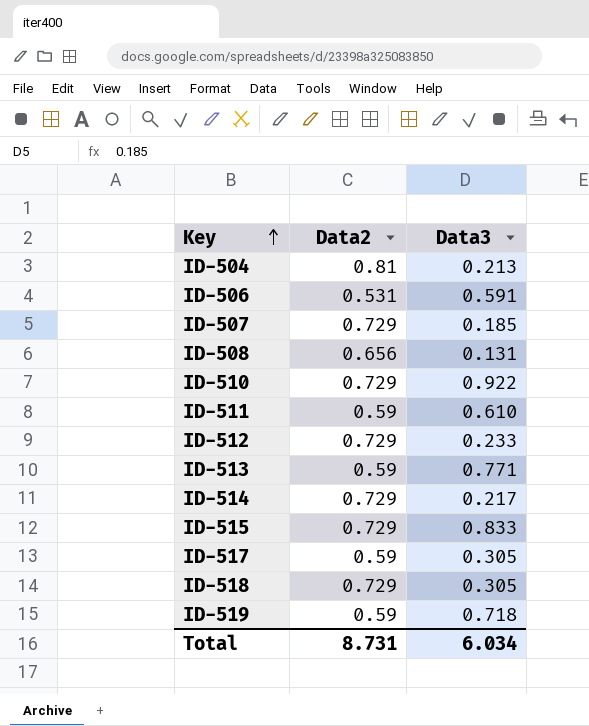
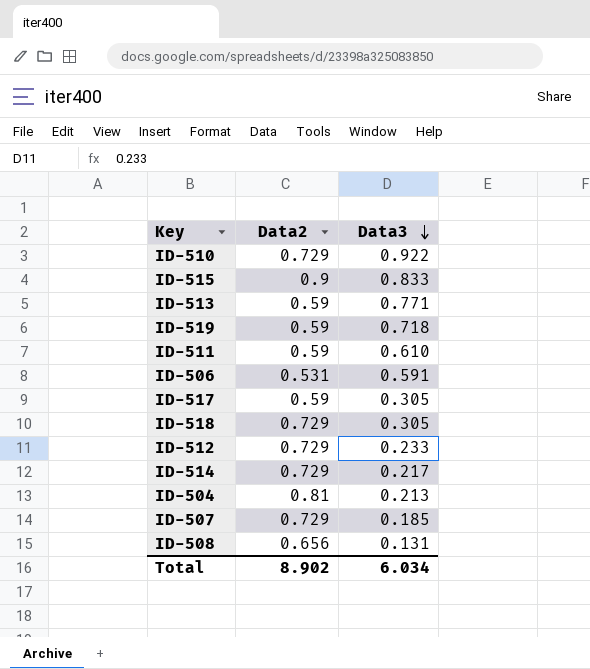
row order: Key ascending -> Data3 descending
ID-515 | Data2: 0.729 -> 0.9
Total | Data2: 8.731 -> 8.902

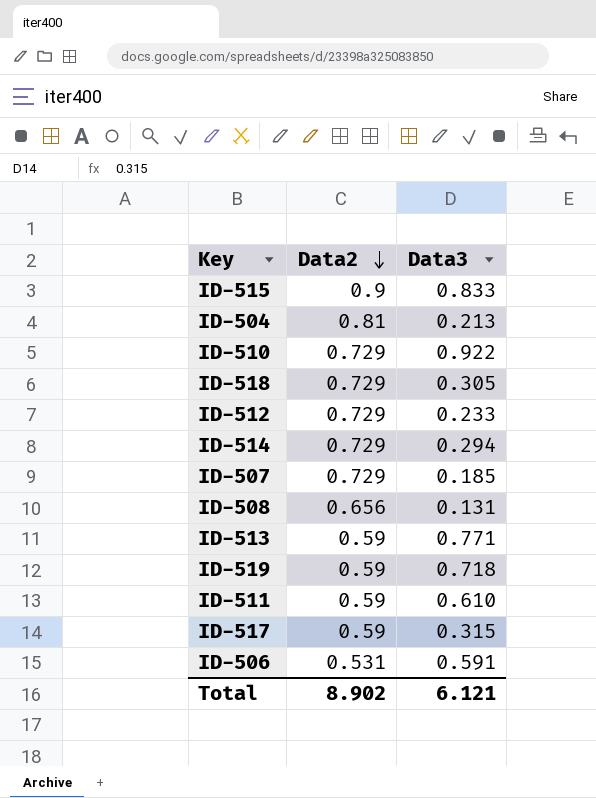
row order: Data3 descending -> Data2 descending
ID-514 | Data3: 0.217 -> 0.294
ID-517 | Data3: 0.305 -> 0.315
Total | Data3: 6.034 -> 6.121

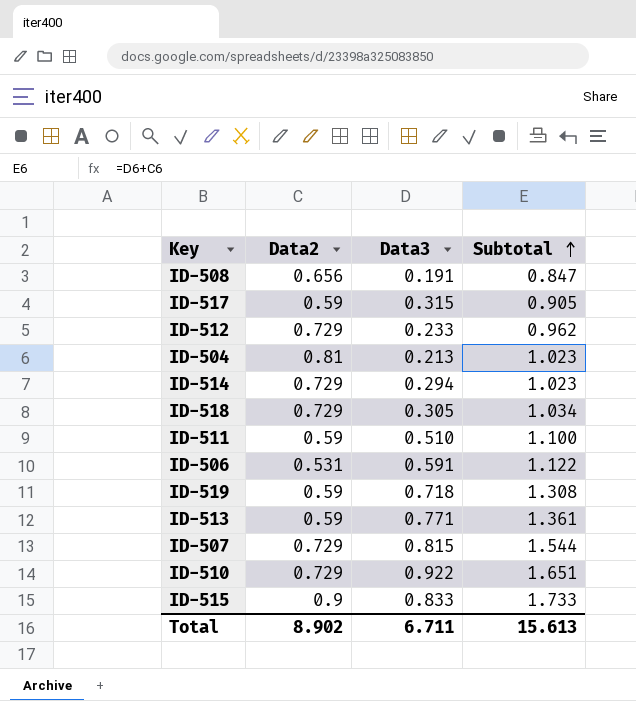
row order: Data2 descending -> Subtotal ascending
column Subtotal | formula: none -> [Data2] + [Data3]
ID-508 | Data3: 0.131 -> 0.191
ID-511 | Data3: 0.610 -> 0.510
ID-507 | Data3: 0.185 -> 0.815
Total | Data3: 6.121 -> 6.711

